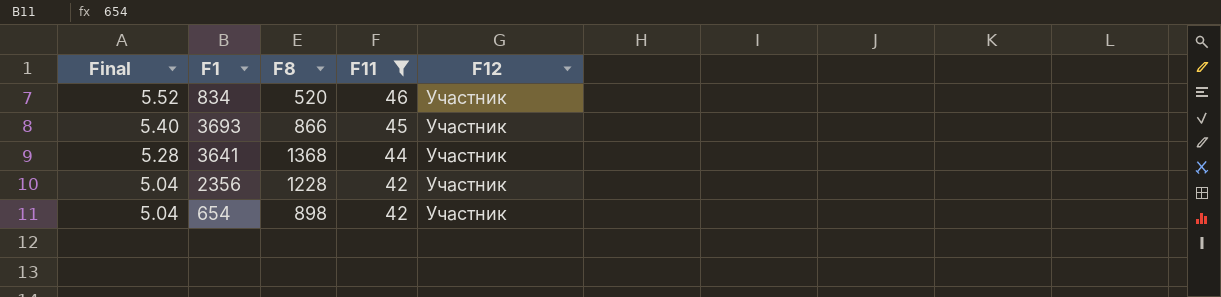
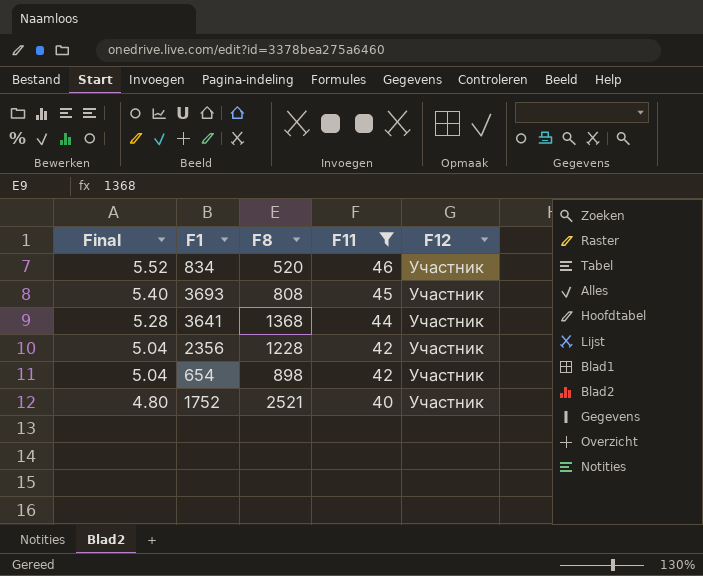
3693 | F8: 866 -> 808
row 1752: none -> 4.80 | 2521 | 40 | Участник

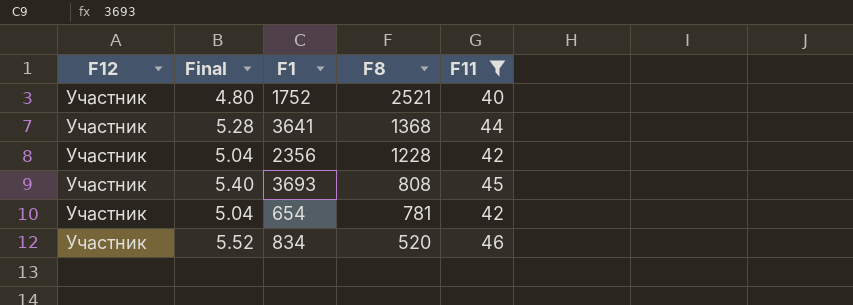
row order: Final descending -> F8 descending
column F12 | position: 5 -> 1
654 | F8: 898 -> 781

